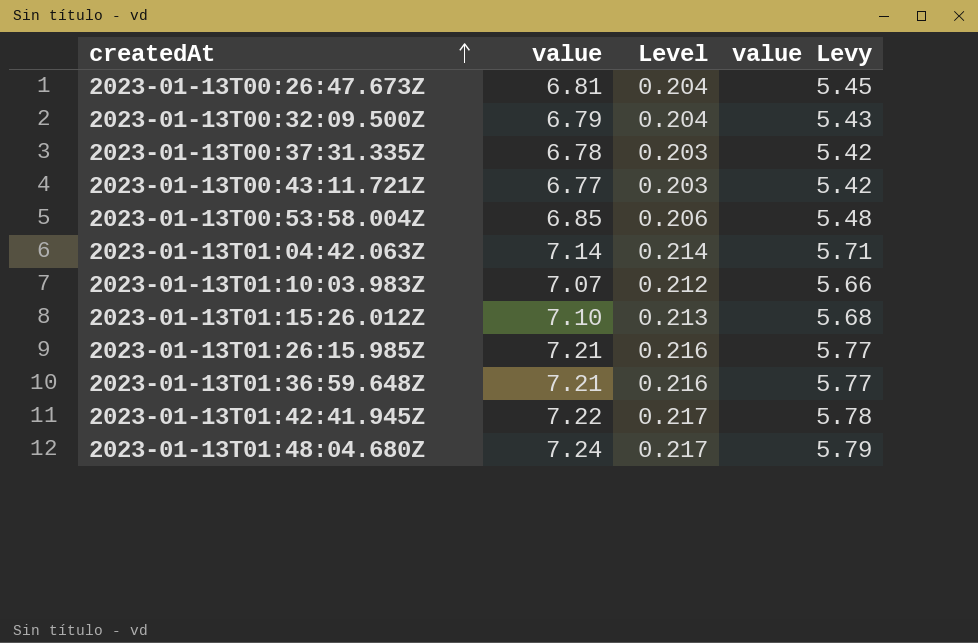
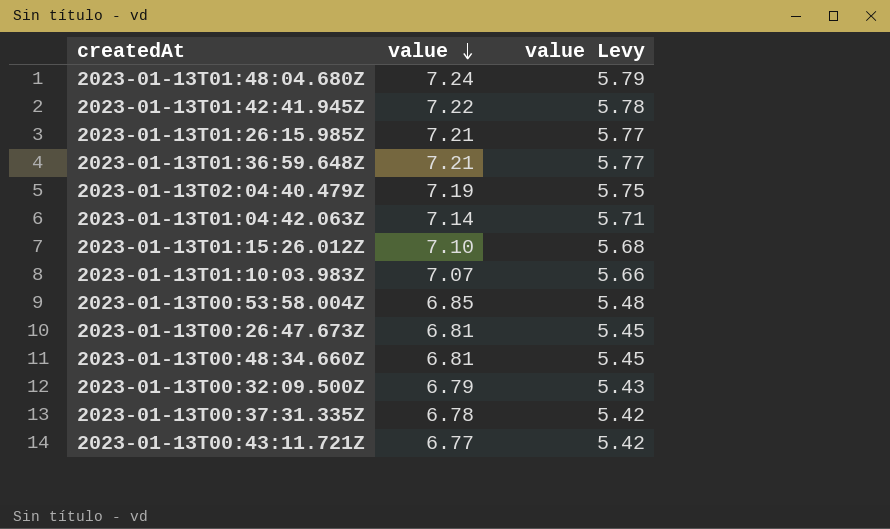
row order: createdAt ascending -> value descending
column Level | formula: [value] * 0.03 -> none
row 2023-01-13T02:04:40.479Z: none -> 7.19 | 5.75
row 2023-01-13T00:48:34.660Z: none -> 6.81 | 5.45

